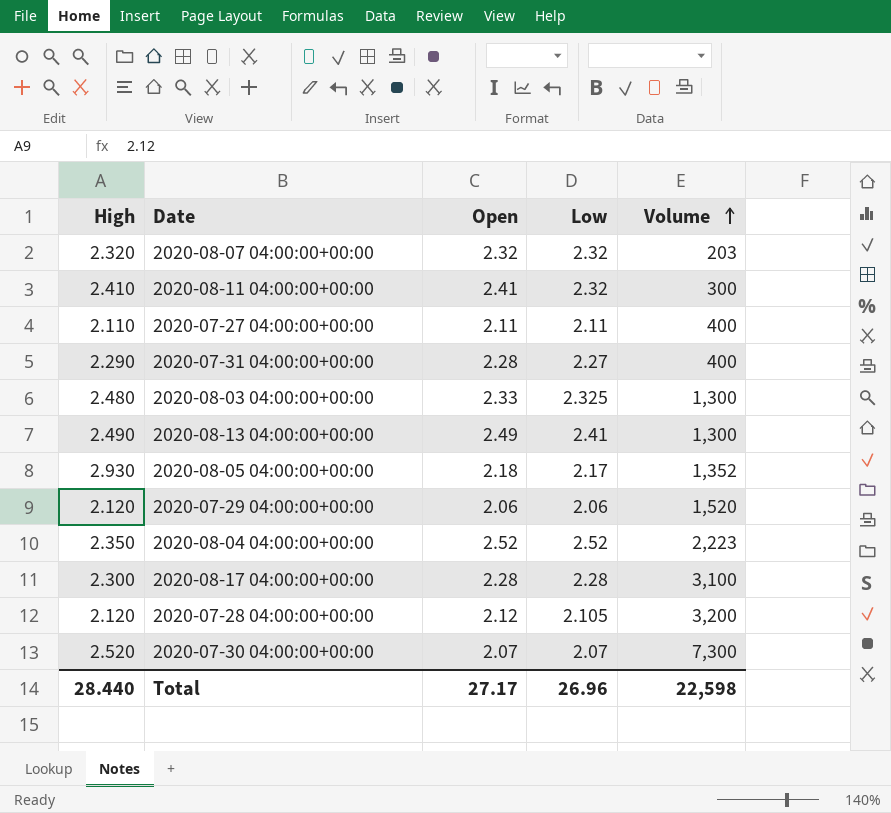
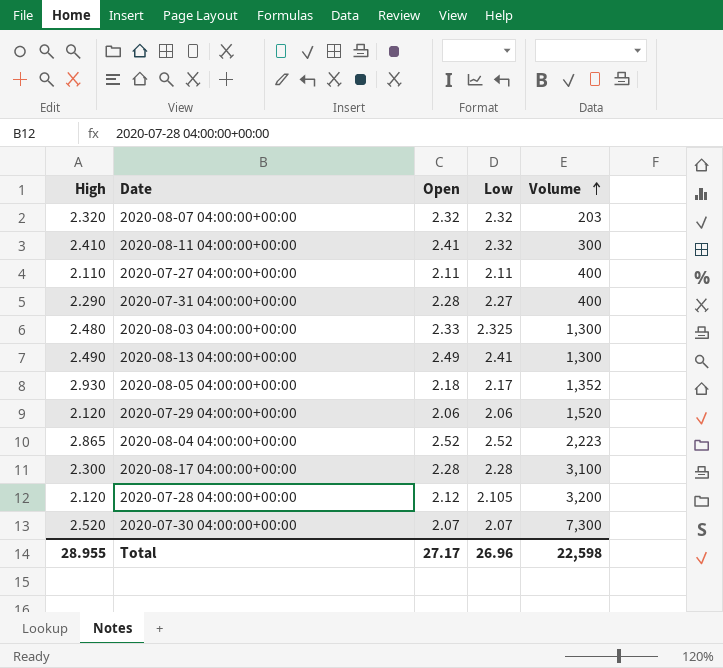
2020-08-04 04:00:00+00:00 | High: 2.350 -> 2.865
Total | High: 28.440 -> 28.955

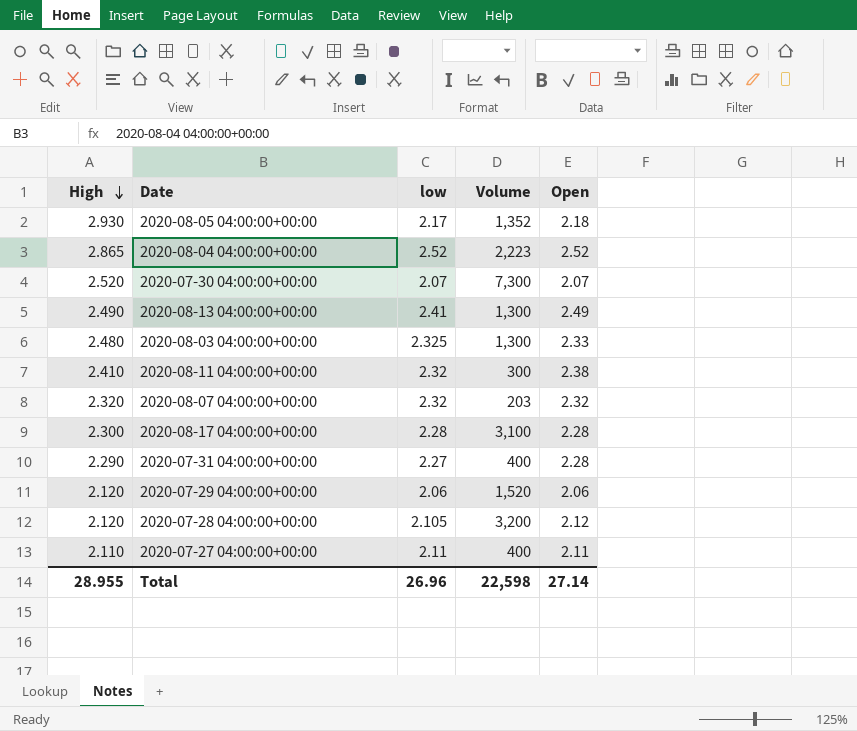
row order: Volume ascending -> High descending
column name: Low -> low
column Open | position: 3 -> 5
2020-08-11 04:00:00+00:00 | Open: 2.41 -> 2.38
Total | Open: 27.17 -> 27.14

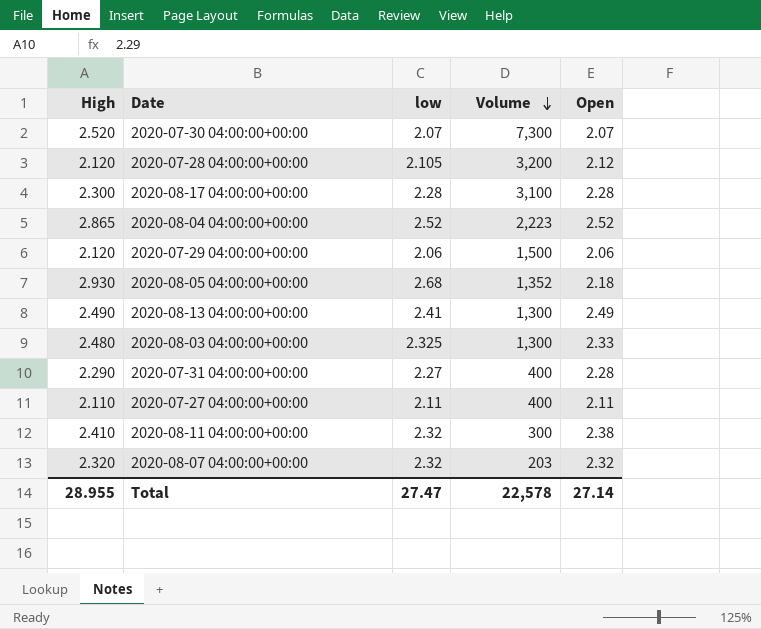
row order: High descending -> Volume descending
2020-07-29 04:00:00+00:00 | Volume: 1,520 -> 1,500
2020-08-05 04:00:00+00:00 | low: 2.17 -> 2.68
Total | low: 26.96 -> 27.47
Total | Volume: 22,598 -> 22,578

